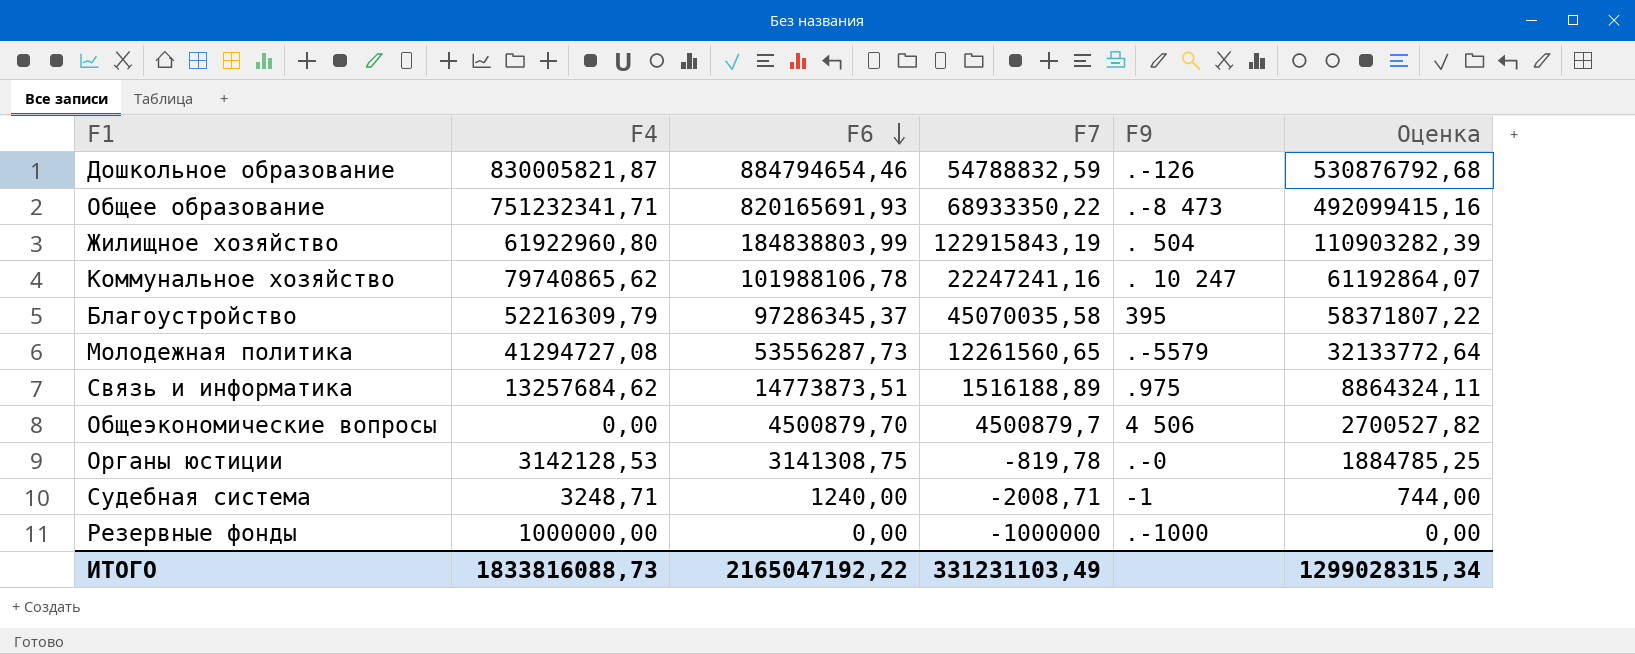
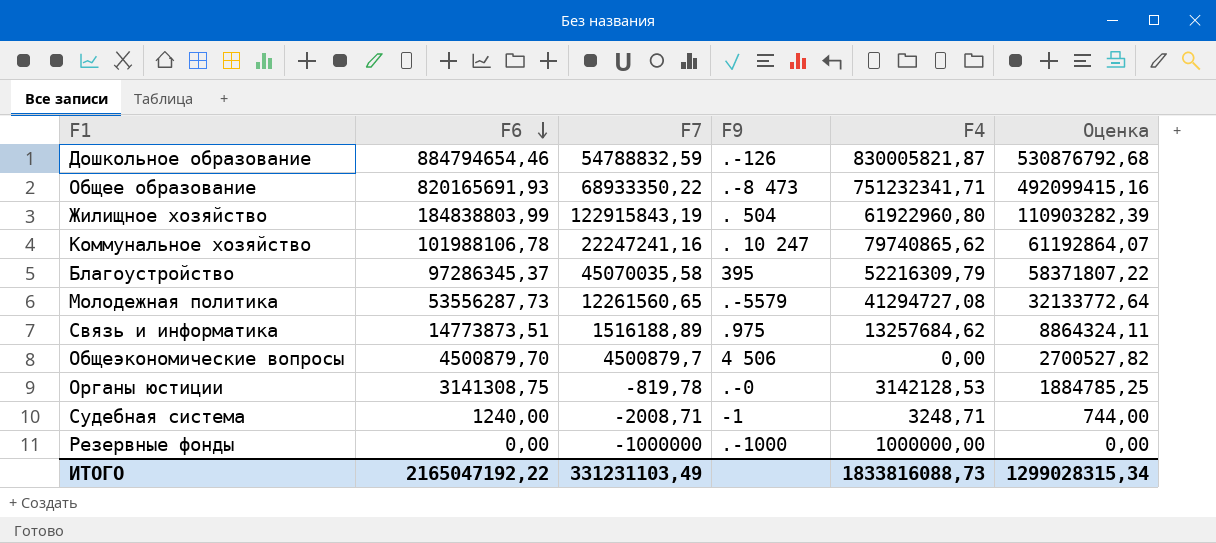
column F4 | position: 2 -> 5

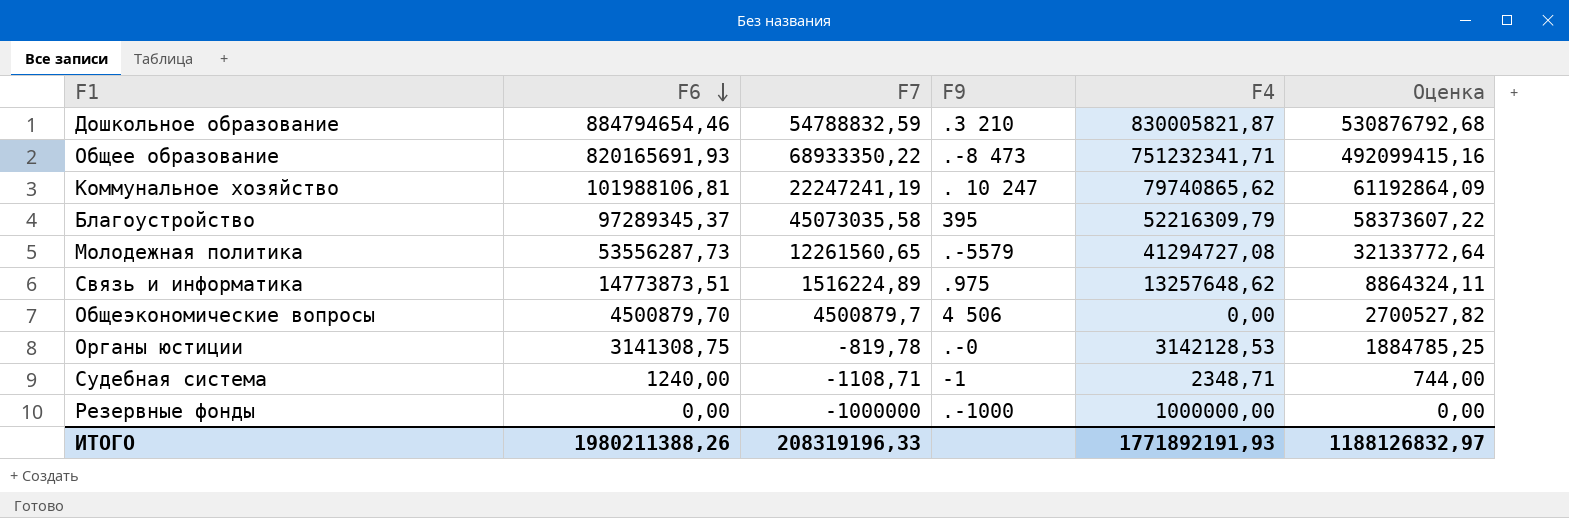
row Жилищное хозяйство: 184838803,99 | 122915843,19 | . 504 | 61922960,80 | 110903282,39 -> none
Дошкольное образование | F9: .-126 -> .3 210
Коммунальное хозяйство | F6: 101988106,78 -> 101988106,81
Коммунальное хозяйство | F7: 22247241,16 -> 22247241,19
Коммунальное хозяйство | Оценка: 61192864,07 -> 61192864,09
Благоустройство | F6: 97286345,37 -> 97289345,37
Благоустройство | F7: 45070035,58 -> 45073035,58
Благоустройство | Оценка: 58371807,22 -> 58373607,22
Связь и информатика | F7: 1516188,89 -> 1516224,89
Связь и информатика | F4: 13257684,62 -> 13257648,62
Судебная система | F7: -2008,71 -> -1108,71
Судебная система | F4: 3248,71 -> 2348,71
ИТОГО | F6: 2165047192,22 -> 1980211388,26
ИТОГО | F7: 331231103,49 -> 208319196,33
ИТОГО | F4: 1833816088,73 -> 1771892191,93
ИТОГО | Оценка: 1299028315,34 -> 1188126832,97

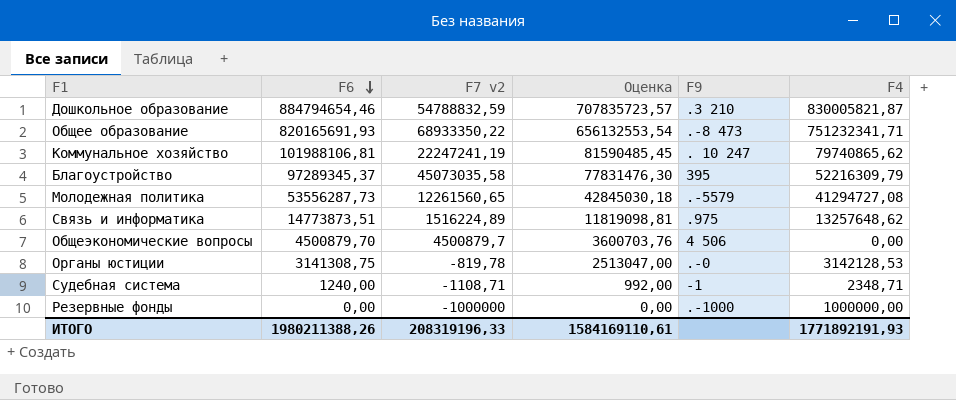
column name: F7 -> F7 v2
column Оценка | formula: [F6] * 0,6 -> [F6] * 0,8
column Оценка | position: 6 -> 4
ИТОГО | Оценка: 1188126832,97 -> 1584169110,61

